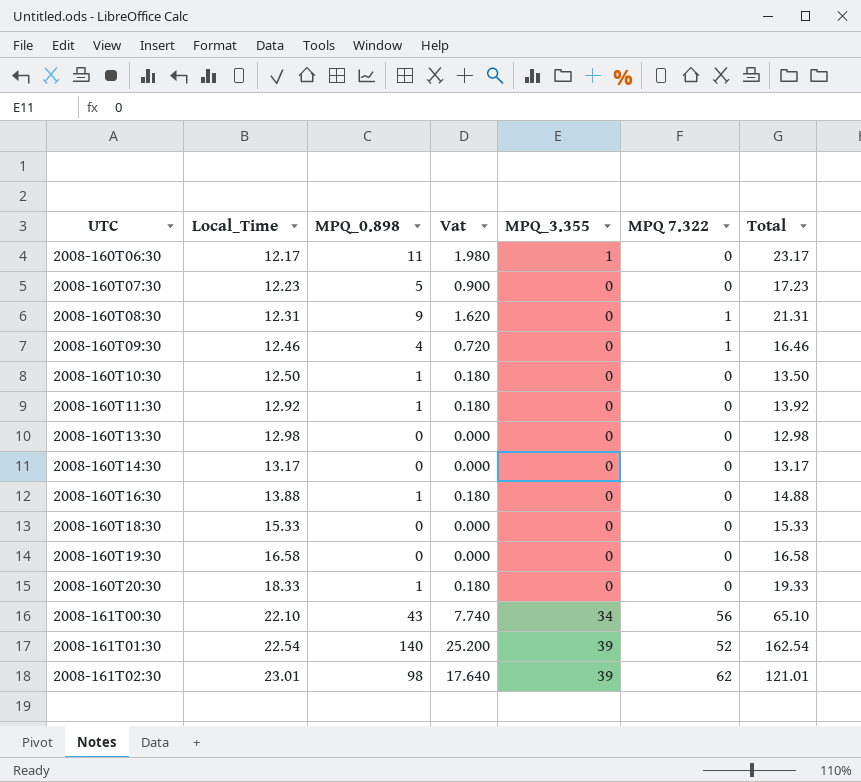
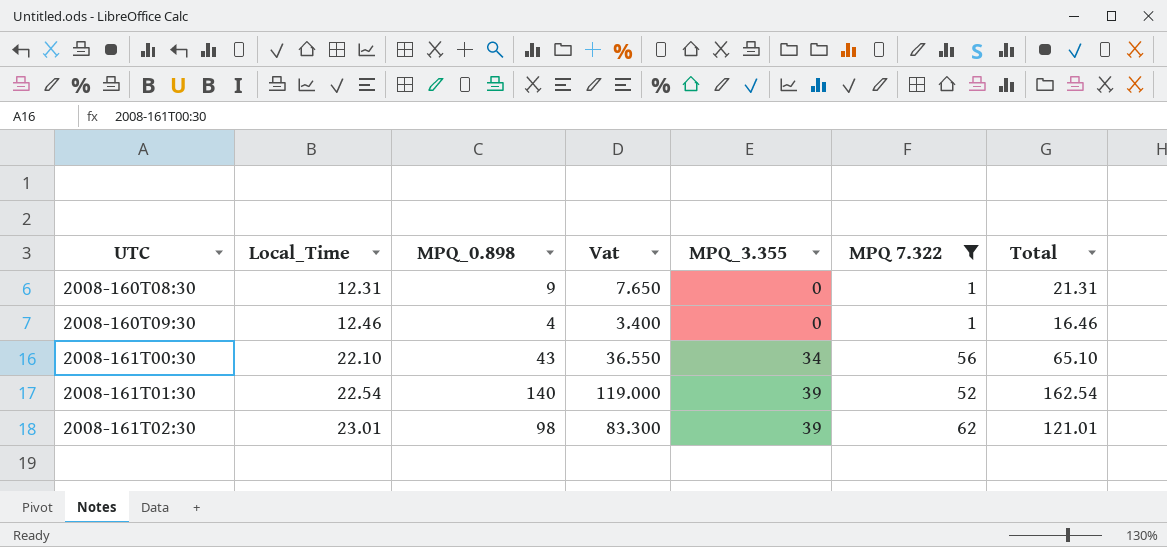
filter: none -> MPQ 7.322 != 0
column Vat | formula: [MPQ_0.898] * 0.18 -> [MPQ_0.898] * 0.85

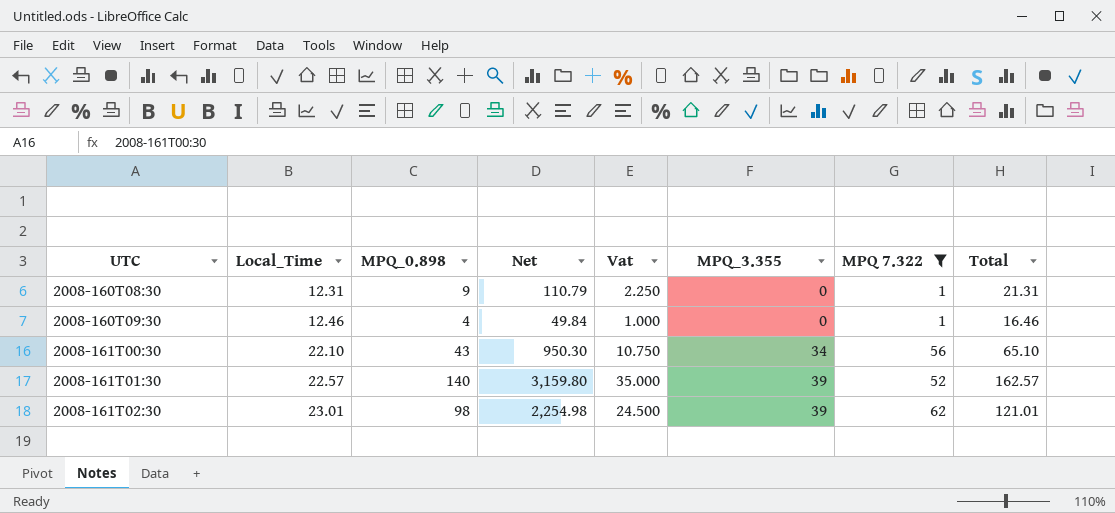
column Net | formula: none -> [Local_Time] * [MPQ_0.898]
column Vat | formula: [MPQ_0.898] * 0.85 -> [MPQ_0.898] * 0.25
2008-161T01:30 | Local_Time: 22.54 -> 22.57
2008-161T01:30 | Total: 162.54 -> 162.57

